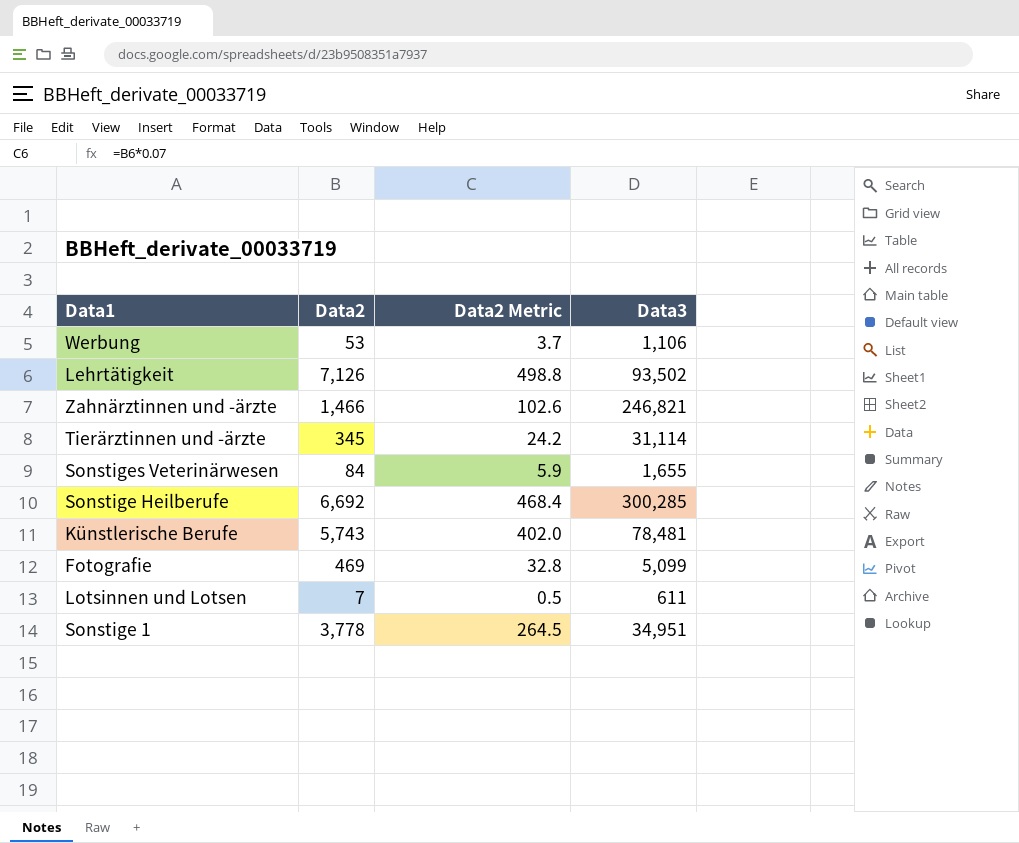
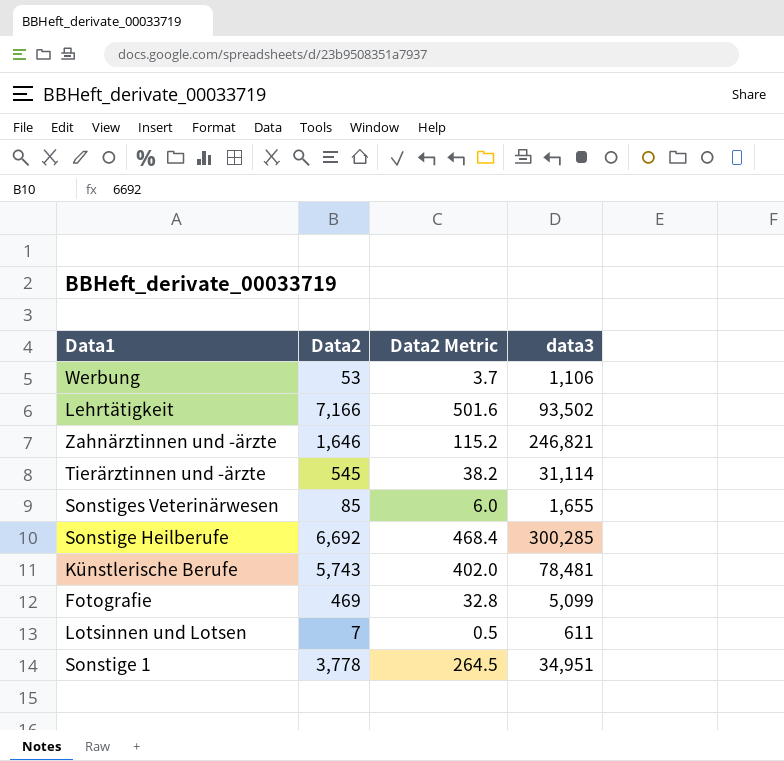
column name: Data3 -> data3
Lehrtätigkeit | Data2: 7,126 -> 7,166
Lehrtätigkeit | Data2 Metric: 498.8 -> 501.6
Zahnärztinnen und -ärzte | Data2: 1,466 -> 1,646
Zahnärztinnen und -ärzte | Data2 Metric: 102.6 -> 115.2
Tierärztinnen und -ärzte | Data2: 345 -> 545
Tierärztinnen und -ärzte | Data2 Metric: 24.2 -> 38.2
Sonstiges Veterinärwesen | Data2: 84 -> 85
Sonstiges Veterinärwesen | Data2 Metric: 5.9 -> 6.0

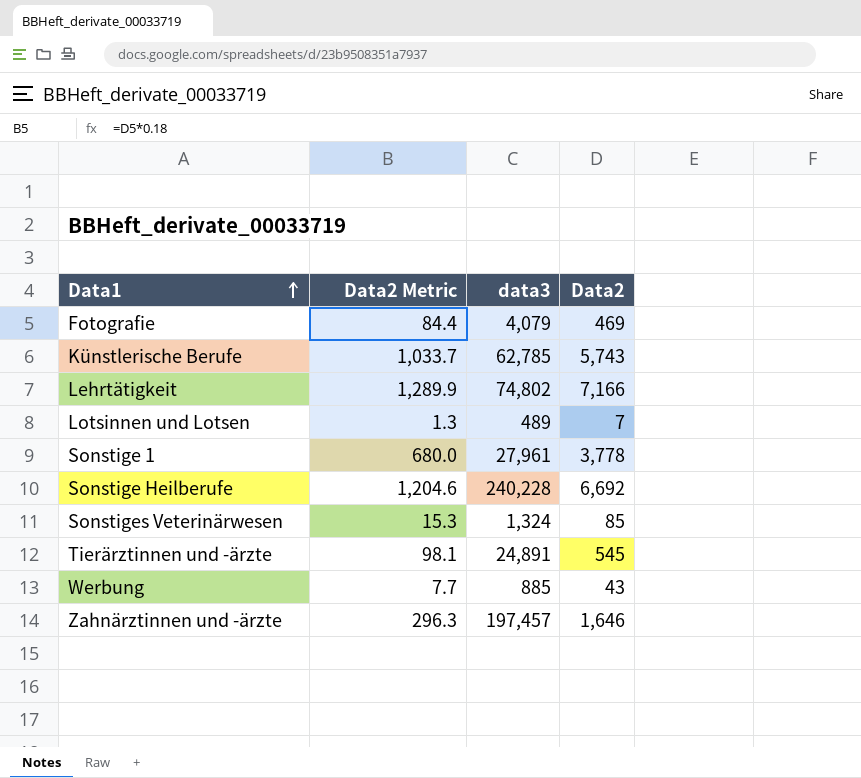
row order: none -> Data1 ascending
column Data2 Metric | formula: [Data2] * 0.07 -> [Data2] * 0.18
column Data2 | position: 2 -> 4
Fotografie | data3: 5,099 -> 4,079
Künstlerische Berufe | data3: 78,481 -> 62,785
Lehrtätigkeit | data3: 93,502 -> 74,802
Lotsinnen und Lotsen | data3: 611 -> 489
Sonstige 1 | data3: 34,951 -> 27,961
Sonstige Heilberufe | data3: 300,285 -> 240,228
Sonstiges Veterinärwesen | data3: 1,655 -> 1,324
Tierärztinnen und -ärzte | data3: 31,114 -> 24,891
Werbung | data3: 1,106 -> 885
Werbung | Data2: 53 -> 43
Zahnärztinnen und -ärzte | data3: 246,821 -> 197,457

